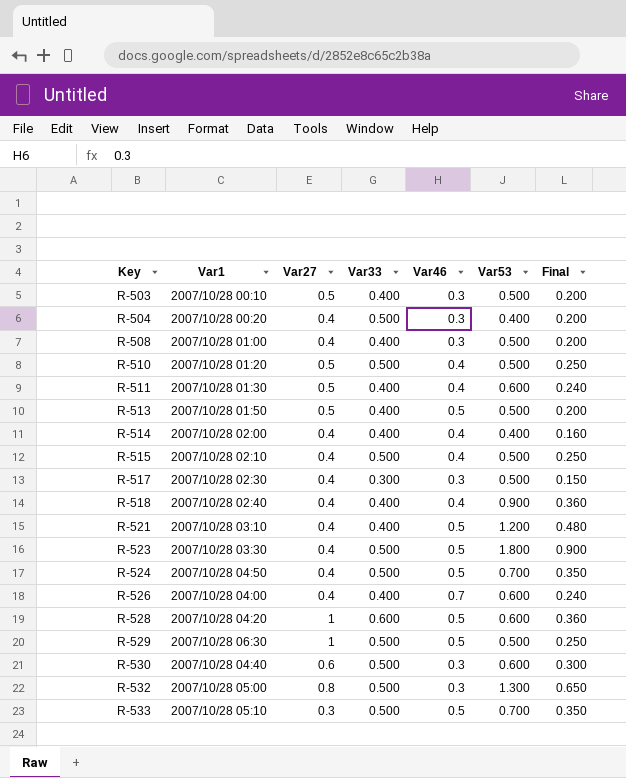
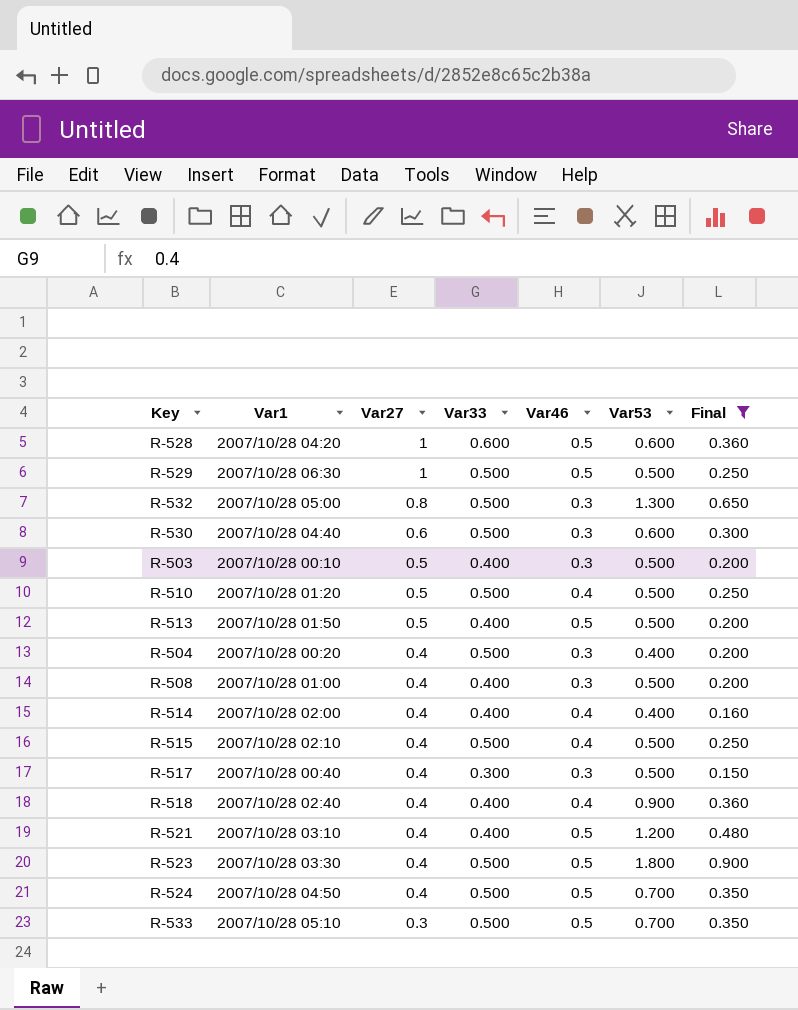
filter: none -> Final != 0.240
row order: Key ascending -> Var27 descending
R-517 | Var1: 2007/10/28 02:30 -> 2007/10/28 00:40

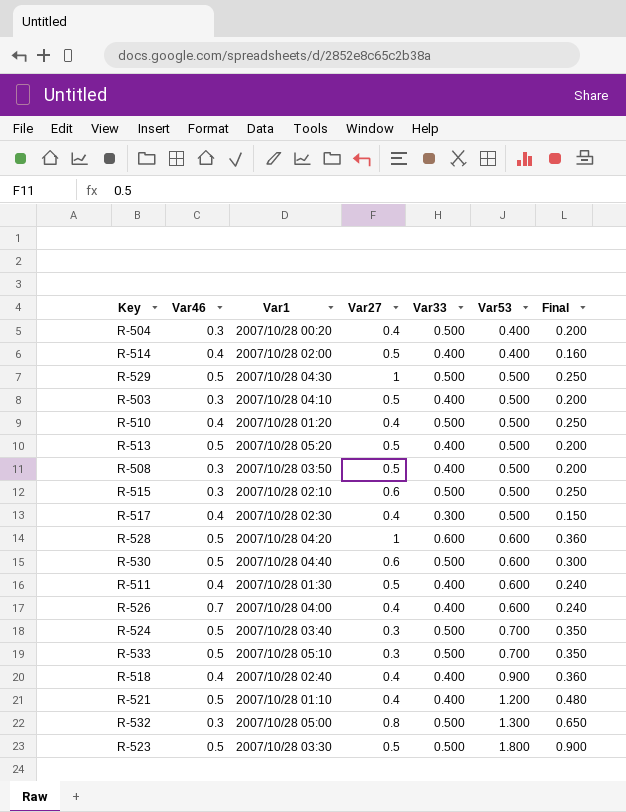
filter: Final != 0.240 -> none
row order: Var27 descending -> Var53 ascending
column Var46 | position: 5 -> 2
R-514 | Var27: 0.4 -> 0.5
R-529 | Var1: 2007/10/28 06:30 -> 2007/10/28 04:30
R-503 | Var1: 2007/10/28 00:10 -> 2007/10/28 04:10
R-510 | Var27: 0.5 -> 0.4
R-513 | Var1: 2007/10/28 01:50 -> 2007/10/28 05:20
R-508 | Var1: 2007/10/28 01:00 -> 2007/10/28 03:50
R-508 | Var27: 0.4 -> 0.5
R-515 | Var46: 0.4 -> 0.3
R-515 | Var27: 0.4 -> 0.6
R-517 | Var46: 0.3 -> 0.4
R-517 | Var1: 2007/10/28 00:40 -> 2007/10/28 02:30
R-530 | Var46: 0.3 -> 0.5
R-524 | Var1: 2007/10/28 04:50 -> 2007/10/28 03:40
R-524 | Var27: 0.4 -> 0.3
R-521 | Var1: 2007/10/28 03:10 -> 2007/10/28 01:10
R-523 | Var27: 0.4 -> 0.5

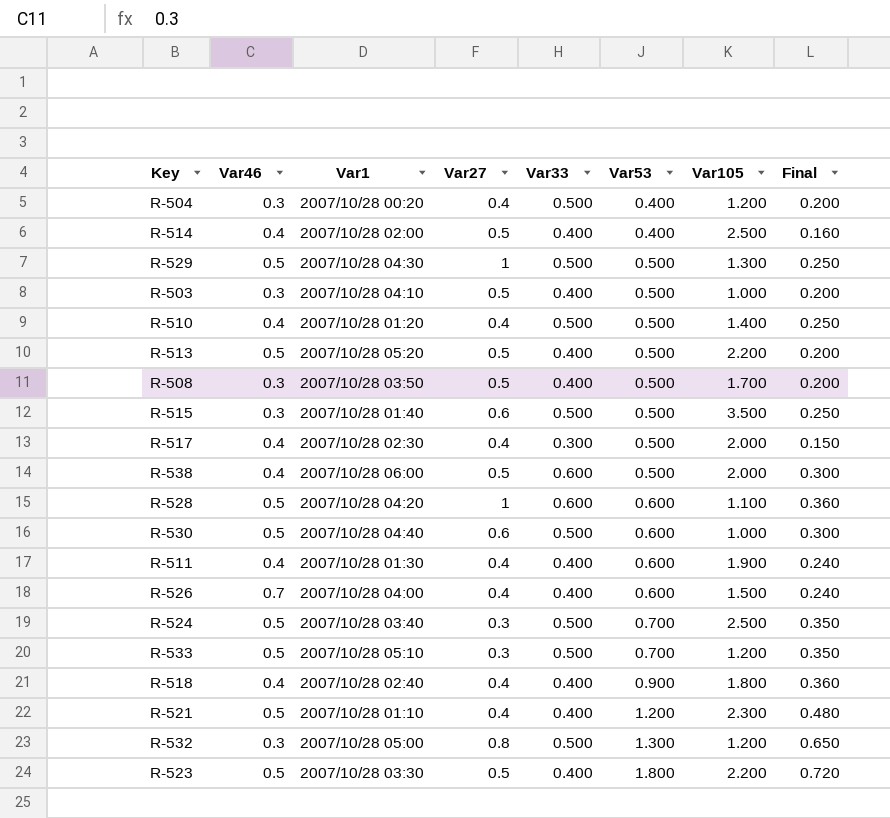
column Var105 | position: none -> 7
R-515 | Var1: 2007/10/28 02:10 -> 2007/10/28 01:40
row R-538: none -> 0.4 | 2007/10/28 06:00 | 0.5 | 0.600 | 0.500 | 2.000 | 0.300
R-511 | Var27: 0.5 -> 0.4
R-523 | Var33: 0.500 -> 0.400
R-523 | Final: 0.900 -> 0.720

